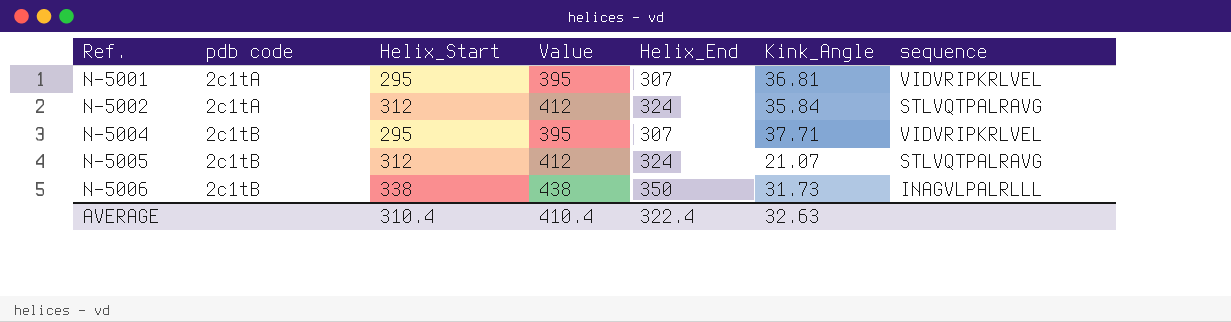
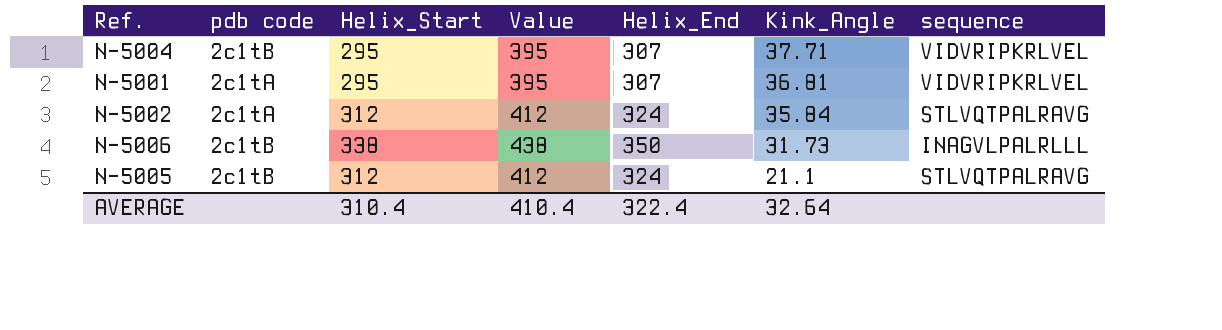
row order: Ref. ascending -> Kink_Angle descending
N-5005 | Kink_Angle: 21.07 -> 21.1
AVERAGE | Kink_Angle: 32.63 -> 32.64

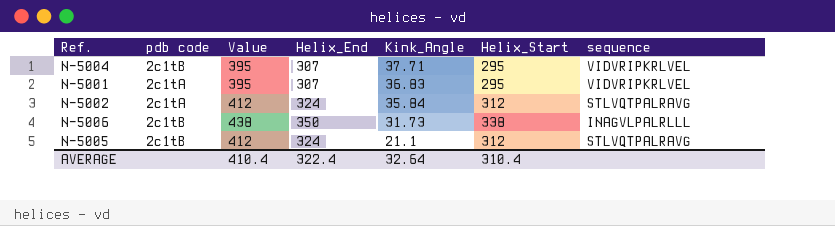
column Helix_Start | position: 3 -> 6
N-5001 | Kink_Angle: 36.81 -> 36.83

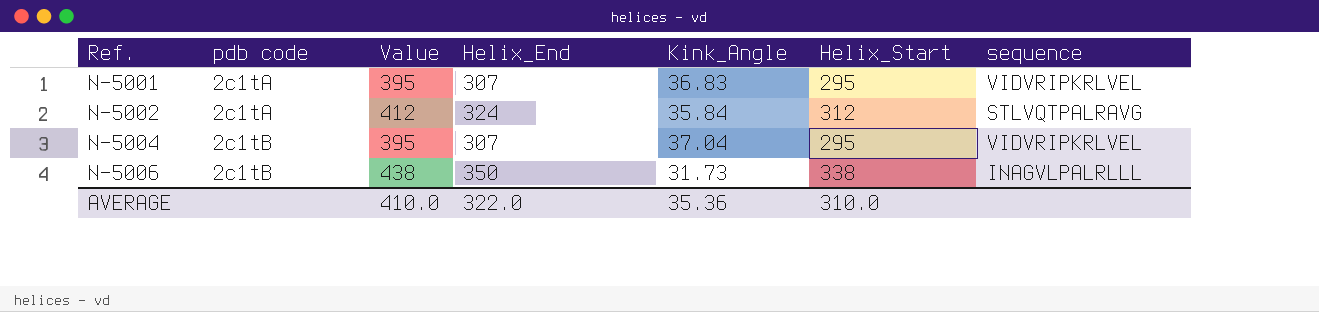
row order: Kink_Angle descending -> Ref. ascending
row N-5005: 2c1tB | 412 | 324 | 21.1 | 312 | STLVQTPALRAVG -> none
N-5004 | Kink_Angle: 37.71 -> 37.04
AVERAGE | Value: 410.4 -> 410.0
AVERAGE | Helix_End: 322.4 -> 322.0
AVERAGE | Kink_Angle: 32.64 -> 35.36
AVERAGE | Helix_Start: 310.4 -> 310.0

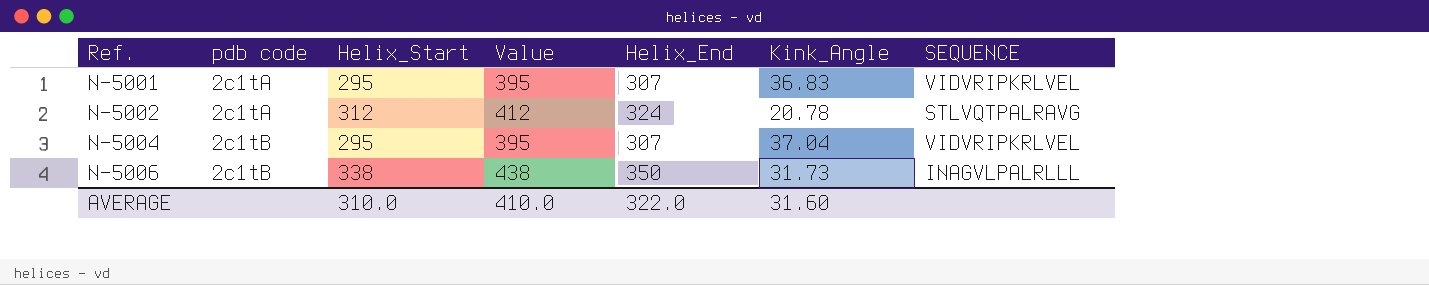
column Helix_Start | position: 6 -> 3
column name: sequence -> SEQUENCE
N-5002 | Kink_Angle: 35.84 -> 20.78
AVERAGE | Kink_Angle: 35.36 -> 31.60

